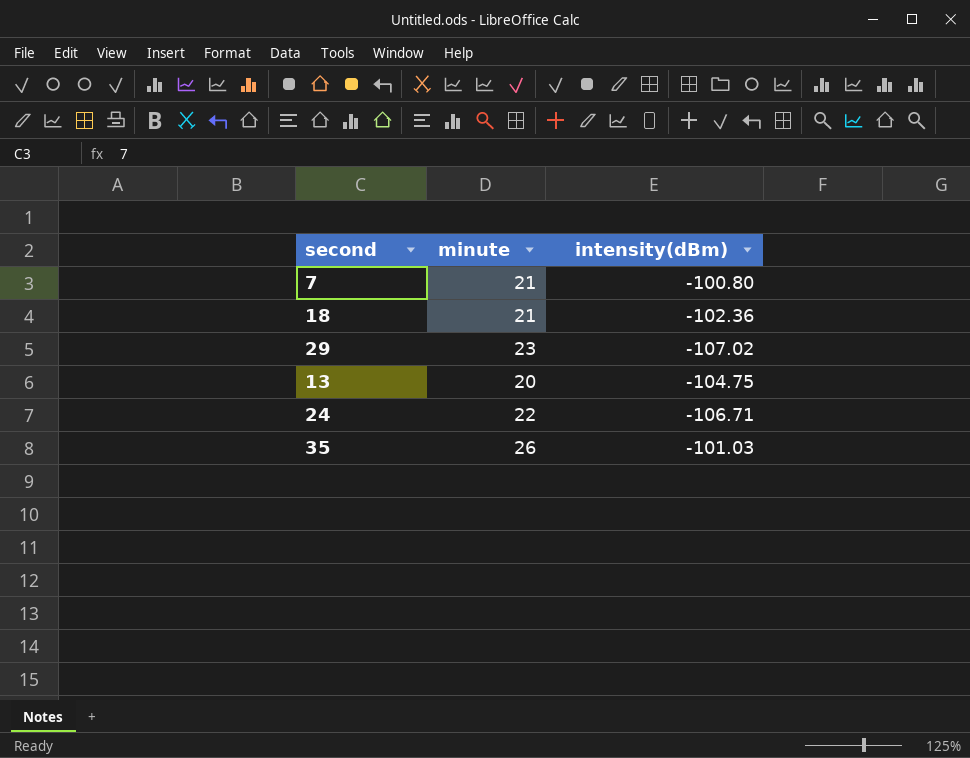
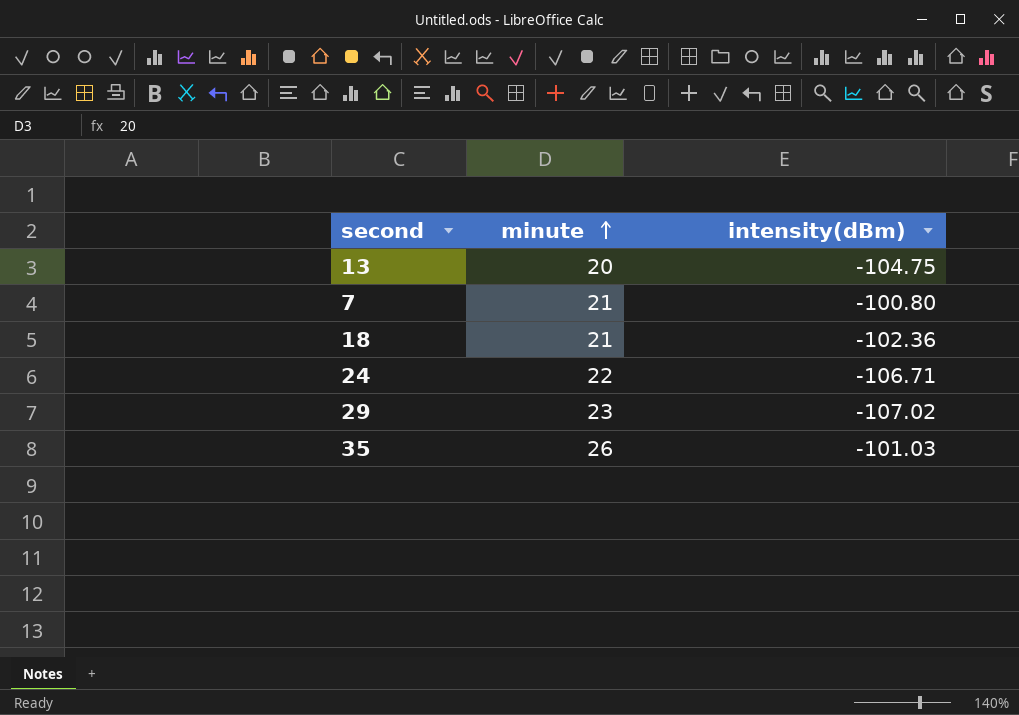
row order: none -> minute ascending

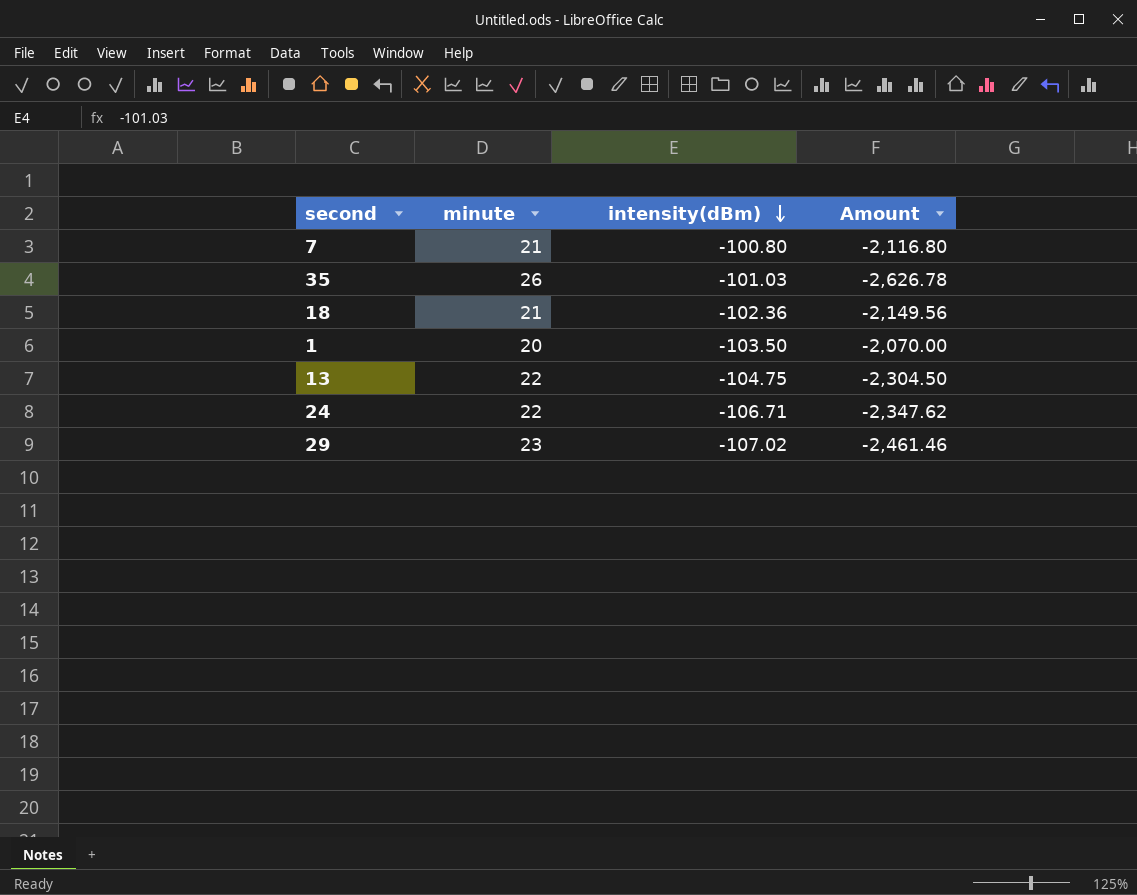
row order: minute ascending -> intensity(dBm) descending
column Amount | formula: none -> [minute] * [intensity(dBm)]
row 1: none -> 20 | -103.50 | -2,070.00
13 | minute: 20 -> 22

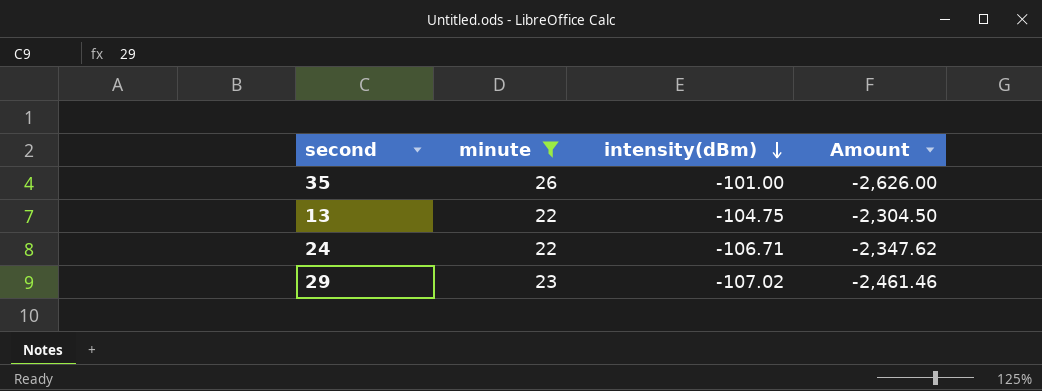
filter: none -> minute >= 22
35 | intensity(dBm): -101.03 -> -101.00
35 | Amount: -2,626.78 -> -2,626.00

